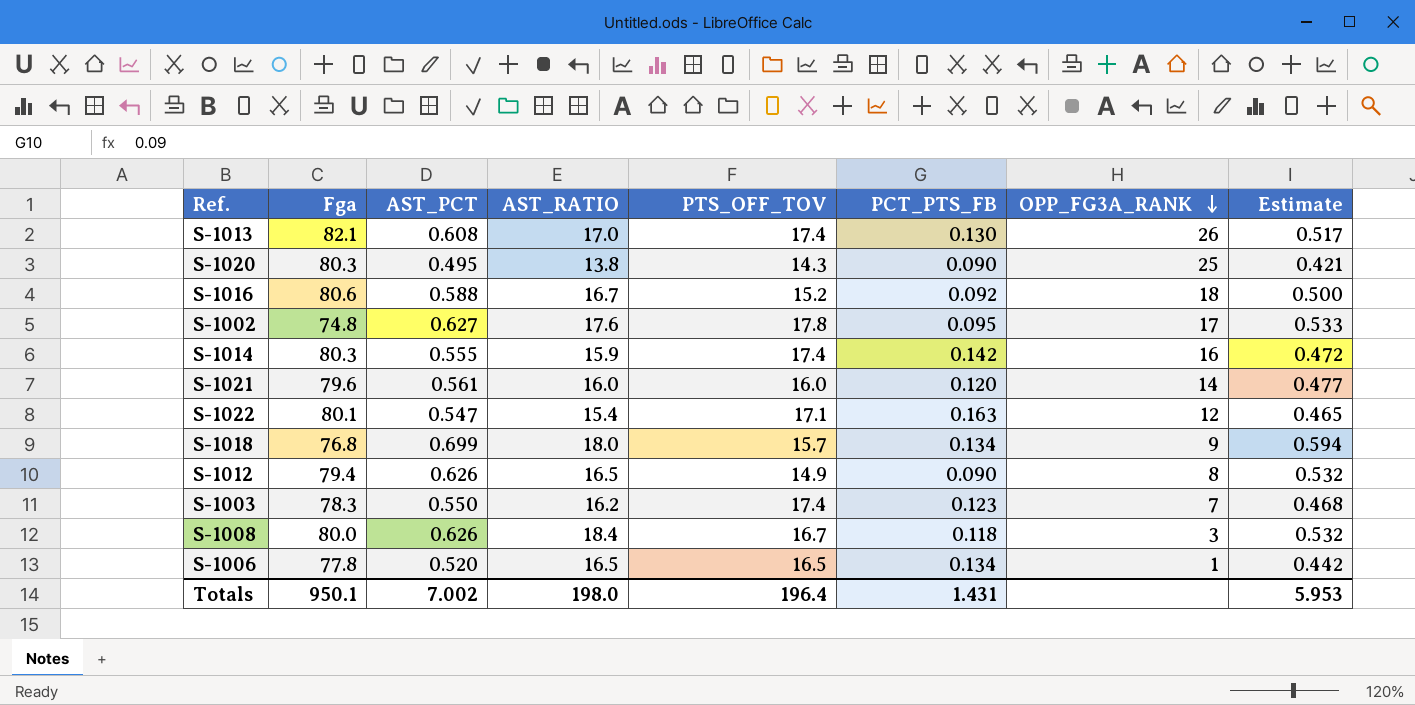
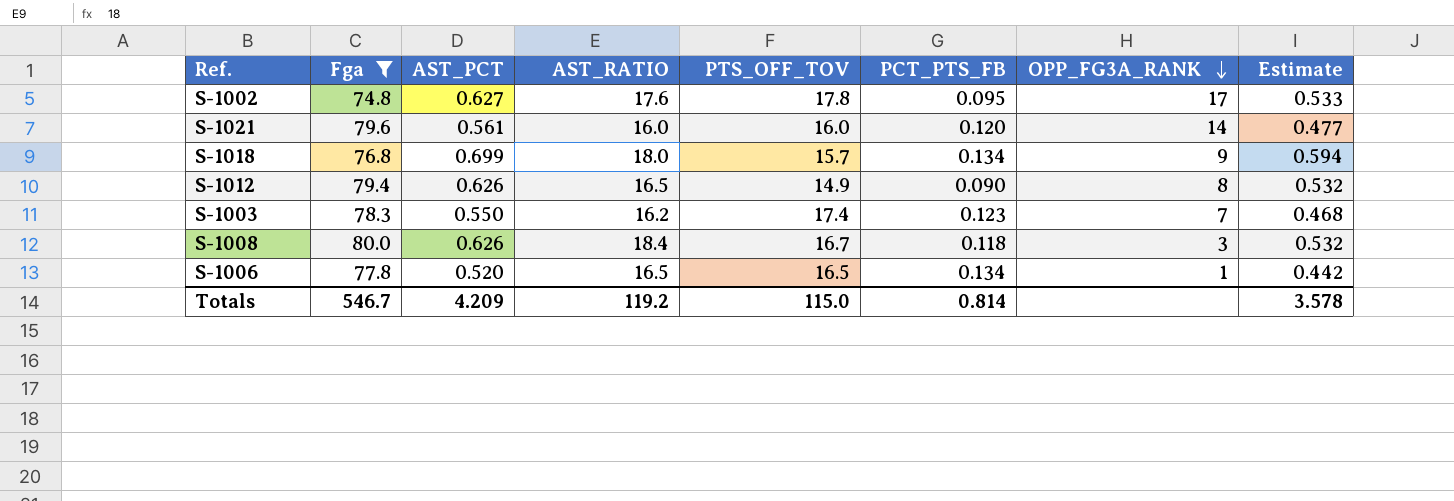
filter: none -> Fga <= 80.0
Totals | Fga: 950.1 -> 546.7
Totals | AST_PCT: 7.002 -> 4.209
Totals | AST_RATIO: 198.0 -> 119.2
Totals | PTS_OFF_TOV: 196.4 -> 115.0
Totals | PCT_PTS_FB: 1.431 -> 0.814
Totals | Estimate: 5.953 -> 3.578

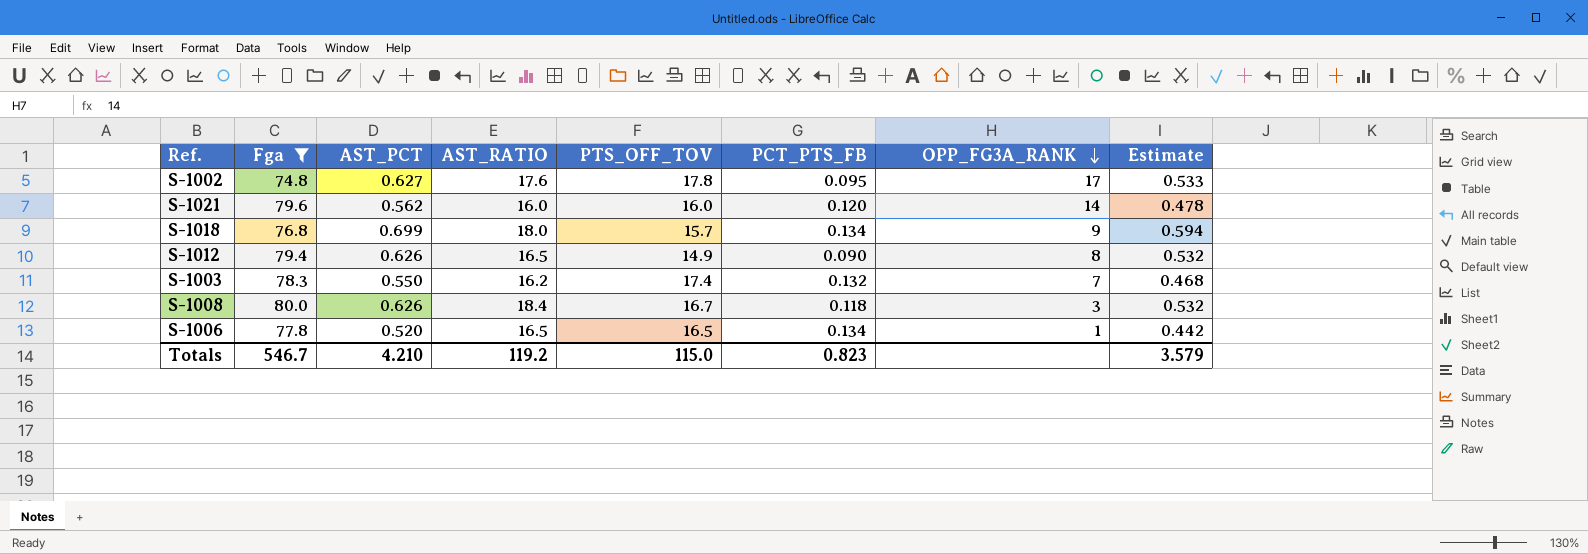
S-1021 | AST_PCT: 0.561 -> 0.562
S-1021 | Estimate: 0.477 -> 0.478
S-1003 | PCT_PTS_FB: 0.123 -> 0.132
Totals | AST_PCT: 4.209 -> 4.210
Totals | PCT_PTS_FB: 0.814 -> 0.823
Totals | Estimate: 3.578 -> 3.579

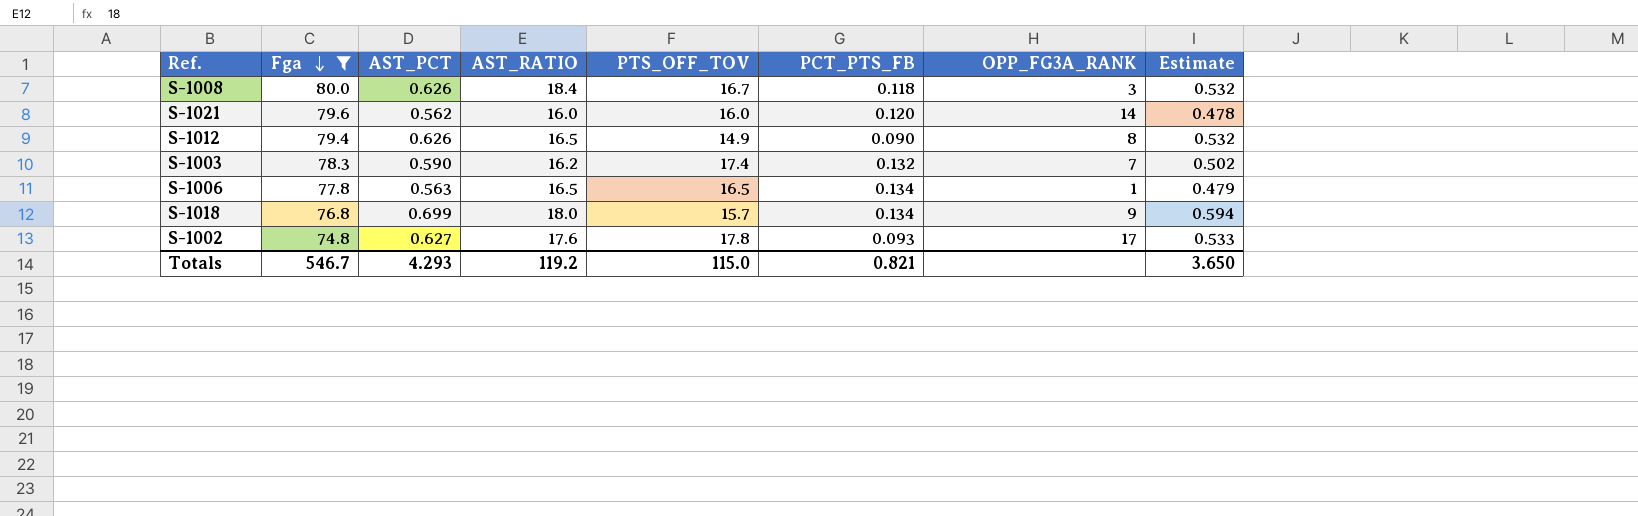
row order: OPP_FG3A_RANK descending -> Fga descending
S-1003 | AST_PCT: 0.550 -> 0.590
S-1003 | Estimate: 0.468 -> 0.502
S-1006 | AST_PCT: 0.520 -> 0.563
S-1006 | Estimate: 0.442 -> 0.479
S-1002 | PCT_PTS_FB: 0.095 -> 0.093
Totals | AST_PCT: 4.210 -> 4.293
Totals | PCT_PTS_FB: 0.823 -> 0.821
Totals | Estimate: 3.579 -> 3.650

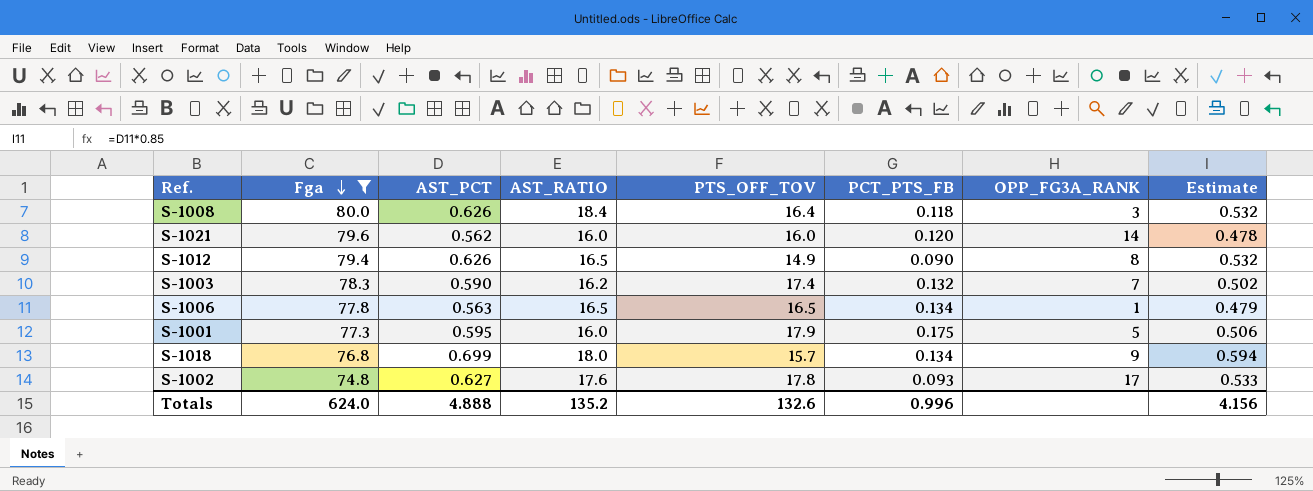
S-1008 | PTS_OFF_TOV: 16.7 -> 16.4
row S-1001: none -> 77.3 | 0.595 | 16.0 | 17.9 | 0.175 | 5 | 0.506
Totals | Fga: 546.7 -> 624.0
Totals | AST_PCT: 4.293 -> 4.888
Totals | AST_RATIO: 119.2 -> 135.2
Totals | PTS_OFF_TOV: 115.0 -> 132.6
Totals | PCT_PTS_FB: 0.821 -> 0.996
Totals | Estimate: 3.650 -> 4.156

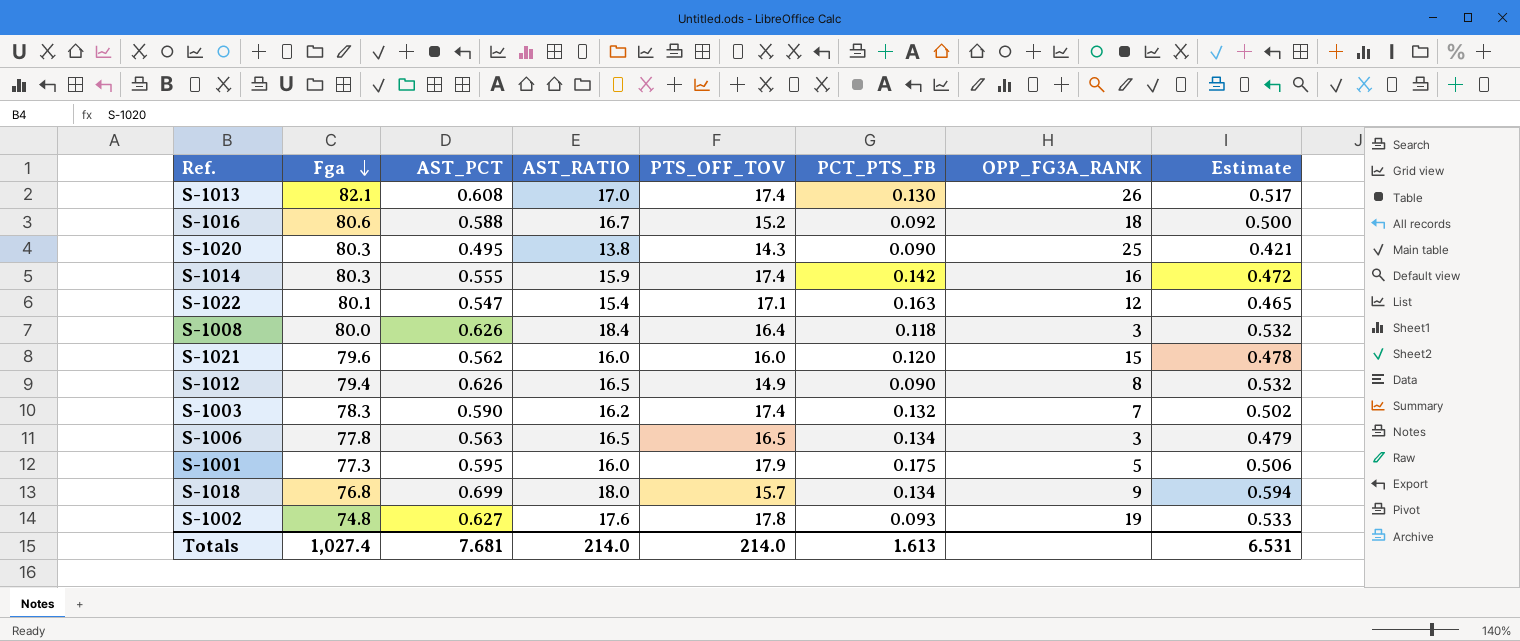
filter: Fga <= 80.0 -> none
S-1021 | OPP_FG3A_RANK: 14 -> 15
S-1006 | OPP_FG3A_RANK: 1 -> 3
S-1002 | OPP_FG3A_RANK: 17 -> 19
Totals | Fga: 624.0 -> 1,027.4
Totals | AST_PCT: 4.888 -> 7.681
Totals | AST_RATIO: 135.2 -> 214.0
Totals | PTS_OFF_TOV: 132.6 -> 214.0
Totals | PCT_PTS_FB: 0.996 -> 1.613
Totals | Estimate: 4.156 -> 6.531

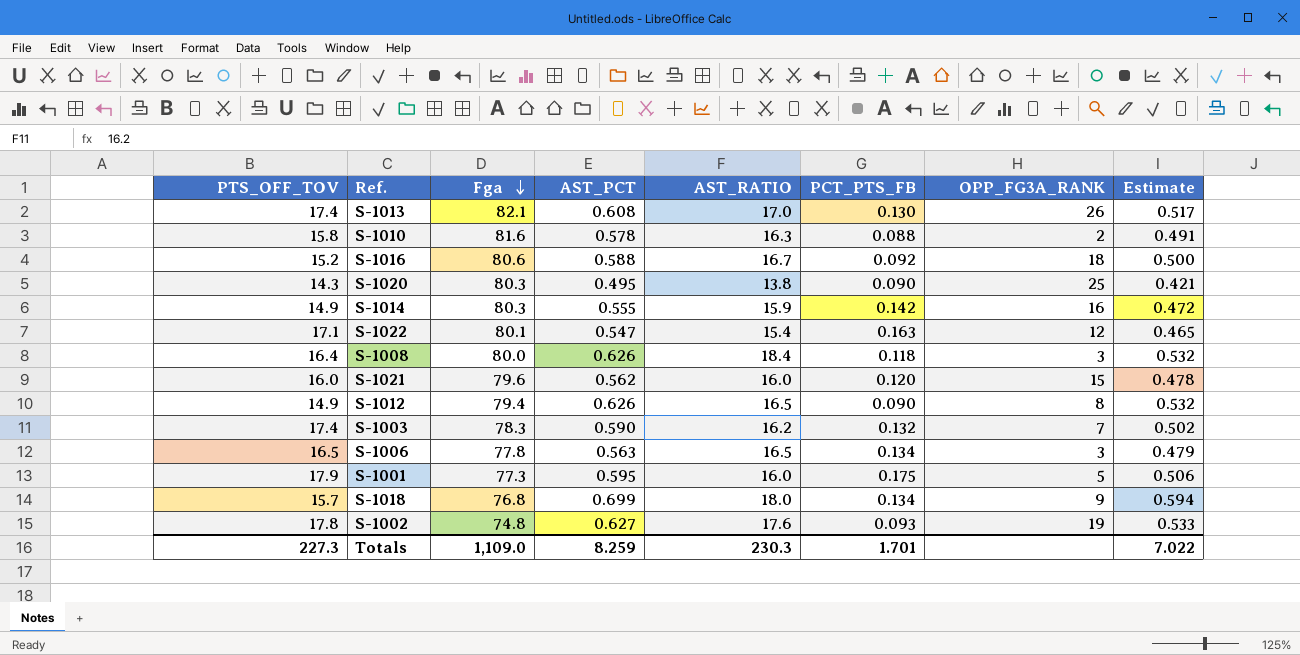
column PTS_OFF_TOV | position: 5 -> 1
row S-1010: none -> 15.8 | 81.6 | 0.578 | 16.3 | 0.088 | 2 | 0.491
S-1014 | PTS_OFF_TOV: 17.4 -> 14.9
Totals | PTS_OFF_TOV: 214.0 -> 227.3
Totals | Fga: 1,027.4 -> 1,109.0
Totals | AST_PCT: 7.681 -> 8.259
Totals | AST_RATIO: 214.0 -> 230.3
Totals | PCT_PTS_FB: 1.613 -> 1.701
Totals | Estimate: 6.531 -> 7.022

